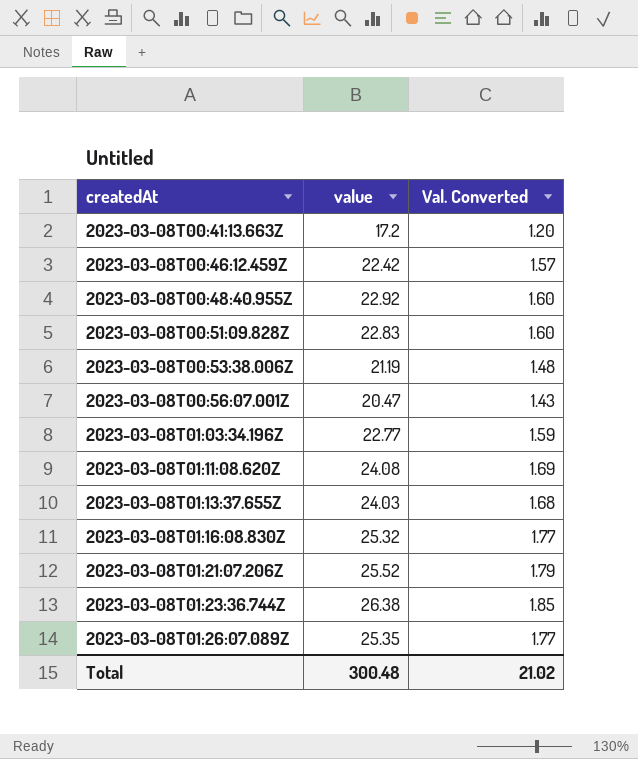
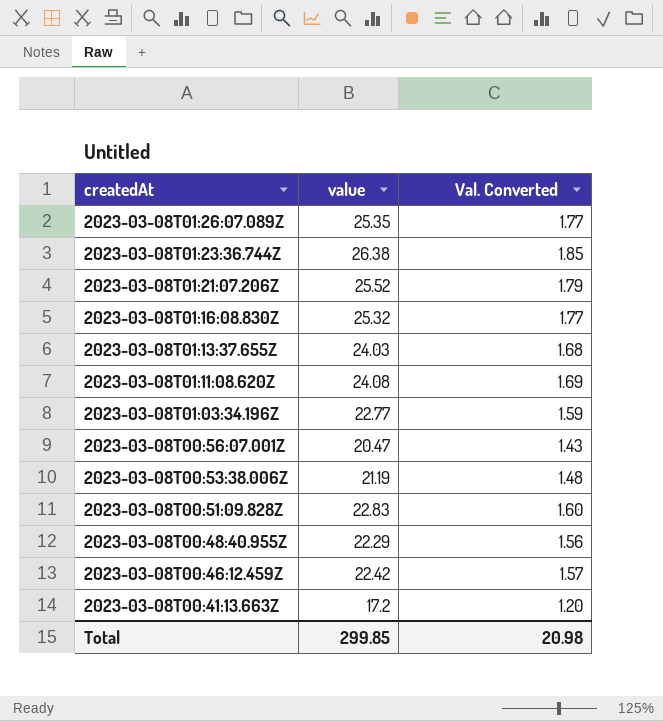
row order: createdAt ascending -> createdAt descending
2023-03-08T00:48:40.955Z | value: 22.92 -> 22.29
2023-03-08T00:48:40.955Z | Val. Converted: 1.60 -> 1.56
Total | value: 300.48 -> 299.85
Total | Val. Converted: 21.02 -> 20.98

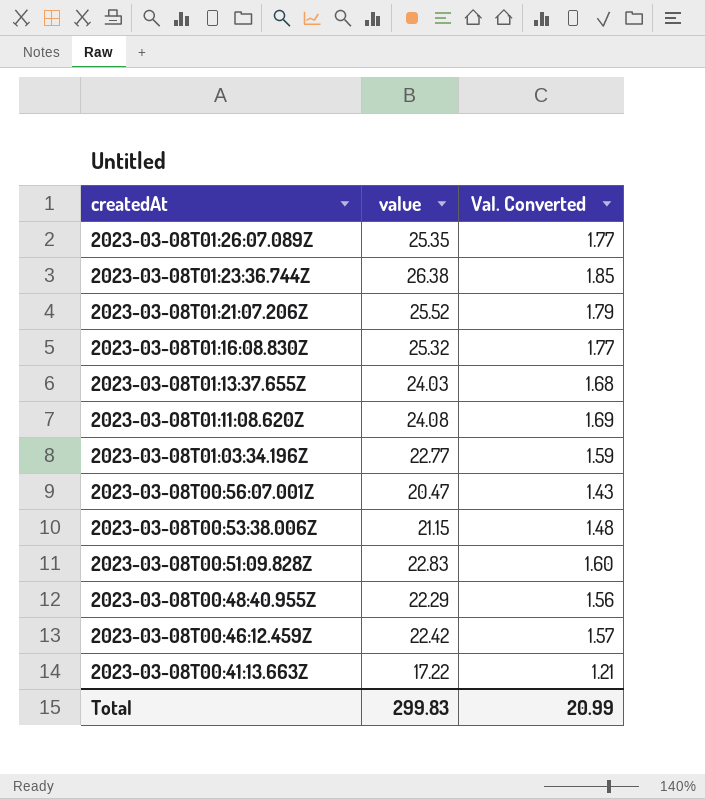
2023-03-08T00:53:38.006Z | value: 21.19 -> 21.15
2023-03-08T00:41:13.663Z | value: 17.2 -> 17.22
2023-03-08T00:41:13.663Z | Val. Converted: 1.20 -> 1.21
Total | value: 299.85 -> 299.83
Total | Val. Converted: 20.98 -> 20.99

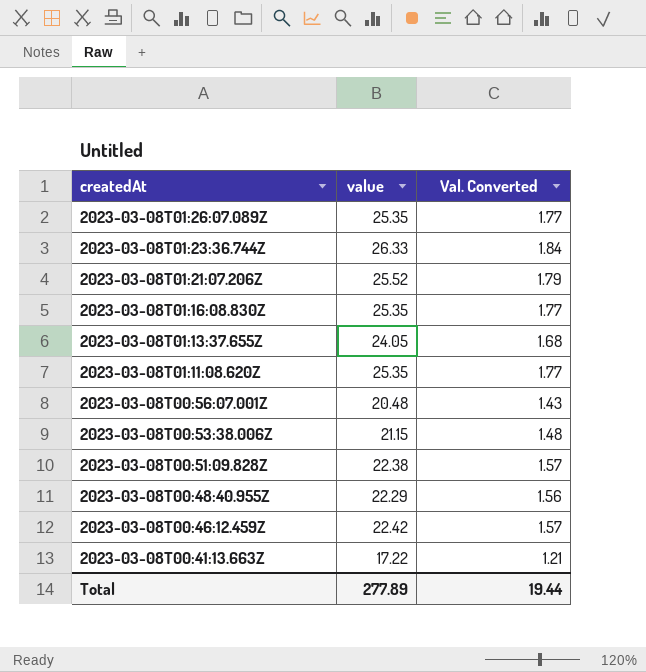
row 2023-03-08T01:03:34.196Z: 22.77 | 1.59 -> none
2023-03-08T01:23:36.744Z | value: 26.38 -> 26.33
2023-03-08T01:23:36.744Z | Val. Converted: 1.85 -> 1.84
2023-03-08T01:16:08.830Z | value: 25.32 -> 25.35
2023-03-08T01:13:37.655Z | value: 24.03 -> 24.05
2023-03-08T01:11:08.620Z | value: 24.08 -> 25.35
2023-03-08T01:11:08.620Z | Val. Converted: 1.69 -> 1.77
2023-03-08T00:56:07.001Z | value: 20.47 -> 20.48
2023-03-08T00:51:09.828Z | value: 22.83 -> 22.38
2023-03-08T00:51:09.828Z | Val. Converted: 1.60 -> 1.57
Total | value: 299.83 -> 277.89
Total | Val. Converted: 20.99 -> 19.44

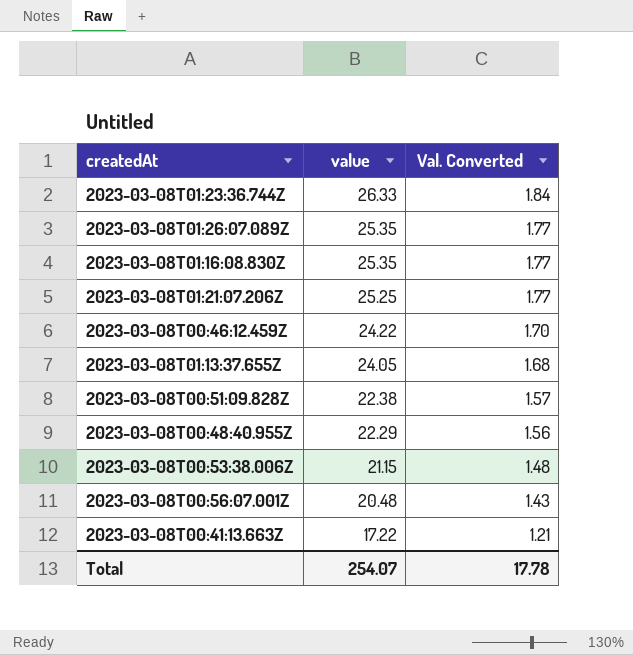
row order: createdAt descending -> value descending
row 2023-03-08T01:11:08.620Z: 25.35 | 1.77 -> none
2023-03-08T01:21:07.206Z | value: 25.52 -> 25.25
2023-03-08T01:21:07.206Z | Val. Converted: 1.79 -> 1.77
2023-03-08T00:46:12.459Z | value: 22.42 -> 24.22
2023-03-08T00:46:12.459Z | Val. Converted: 1.57 -> 1.70
Total | value: 277.89 -> 254.07
Total | Val. Converted: 19.44 -> 17.78

